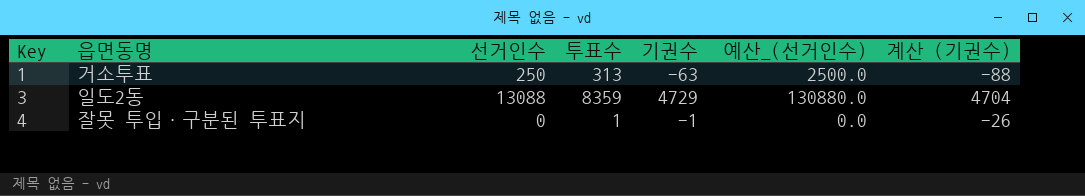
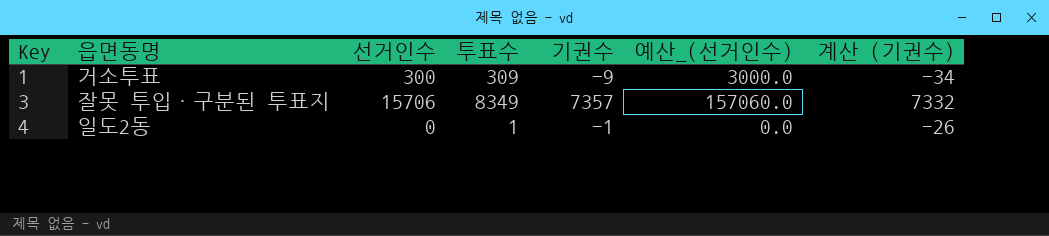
1 | 선거인수: 250 -> 300
1 | 투표수: 313 -> 309
1 | 기권수: -63 -> -9
1 | 예산_(선거인수): 2500.0 -> 3000.0
1 | 계산 (기권수): -88 -> -34
3 | 읍면동명: 일도2동 -> 잘못 투입·구분된 투표지
3 | 선거인수: 13088 -> 15706
3 | 투표수: 8359 -> 8349
3 | 기권수: 4729 -> 7357
3 | 예산_(선거인수): 130880.0 -> 157060.0
3 | 계산 (기권수): 4704 -> 7332
4 | 읍면동명: 잘못 투입·구분된 투표지 -> 일도2동

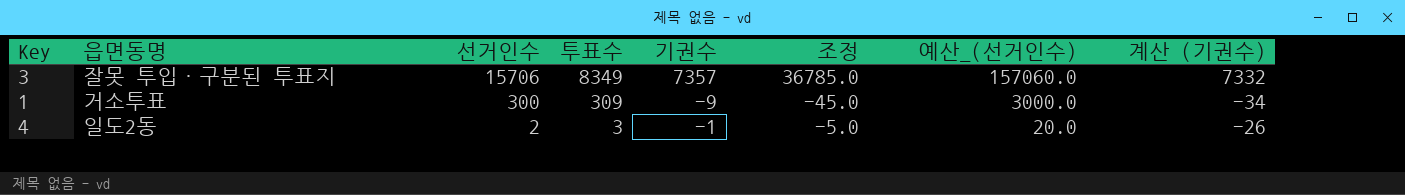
row order: Key ascending -> 선거인수 descending
column 조정 | formula: none -> [기권수] * 5
4 | 선거인수: 0 -> 2
4 | 투표수: 1 -> 3
4 | 예산_(선거인수): 0.0 -> 20.0

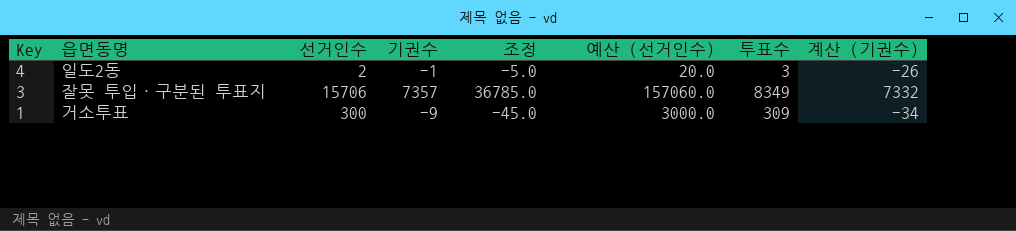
row order: 선거인수 descending -> Key descending
column name: 예산_(선거인수) -> 예산 (선거인수)
column 투표수 | position: 4 -> 7

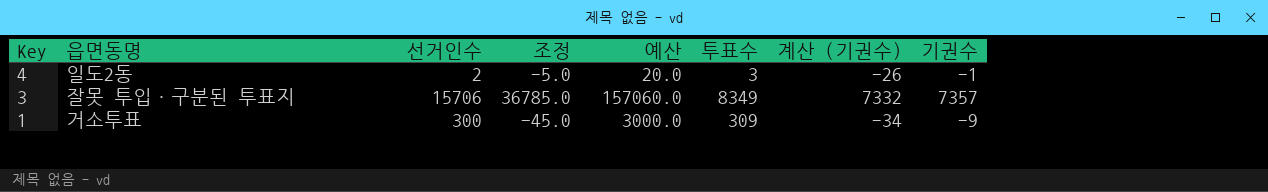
column name: 예산 (선거인수) -> 예산
column 기권수 | position: 4 -> 8

